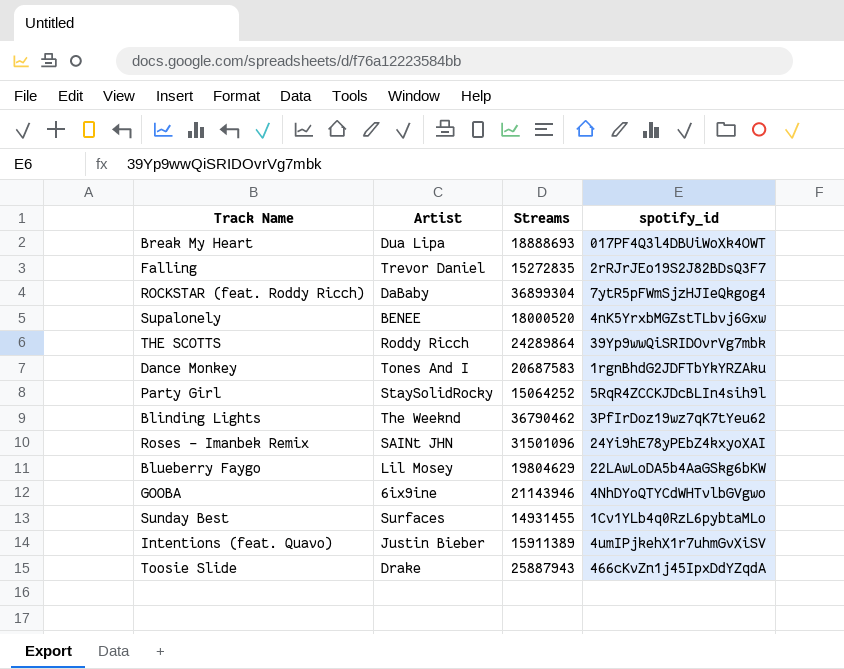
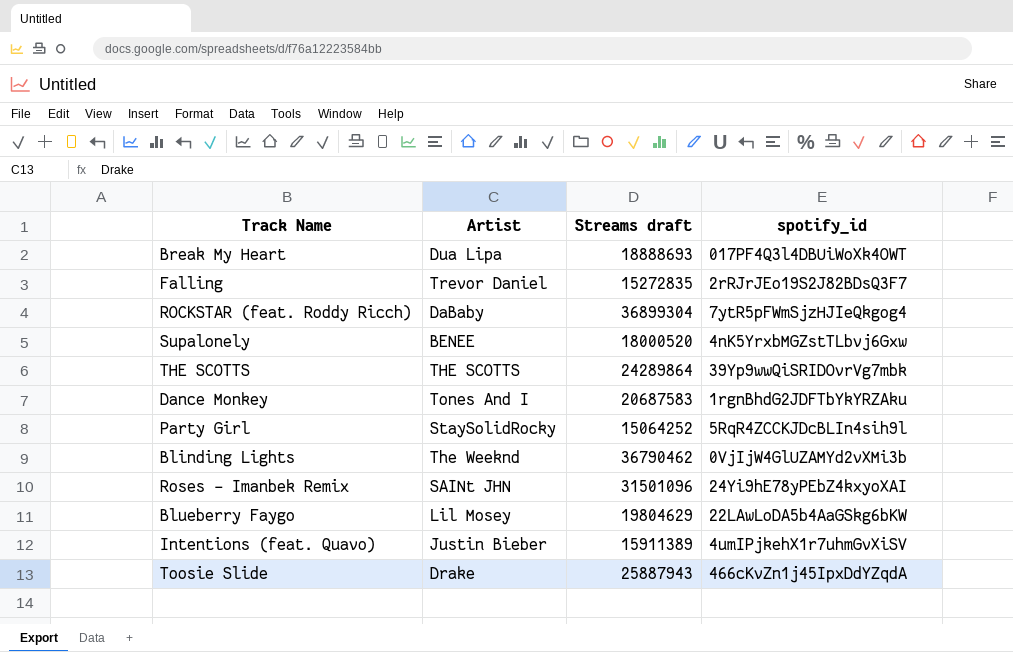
column name: Streams -> Streams draft
row GOOBA: 6ix9ine | 21143946 | 4NhDYoQTYCdWHTvlbGVgwo -> none
row Sunday Best: Surfaces | 14931455 | 1Cv1YLb4q0RzL6pybtaMLo -> none
THE SCOTTS | Artist: Roddy Ricch -> THE SCOTTS
Blinding Lights | spotify_id: 3PfIrDoz19wz7qK7tYeu62 -> 0VjIjW4GlUZAMYd2vXMi3b

